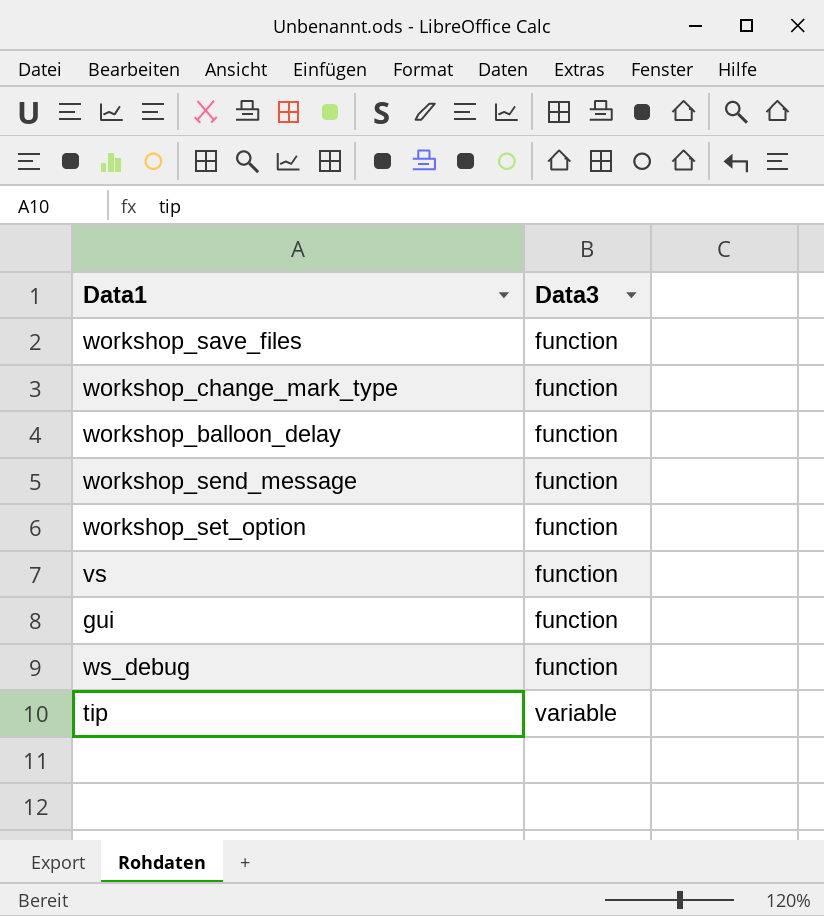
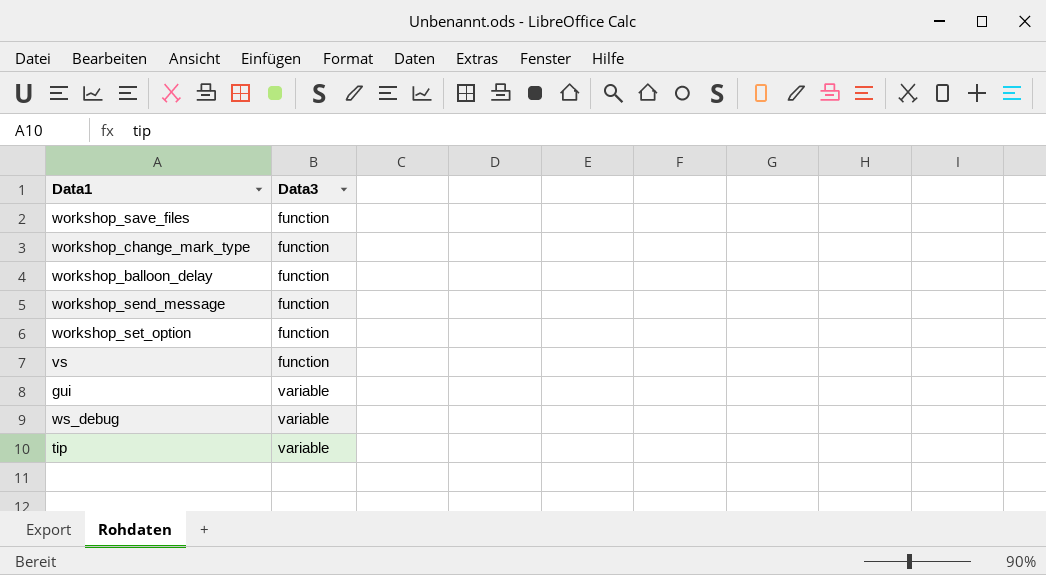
gui | Data3: function -> variable
ws_debug | Data3: function -> variable

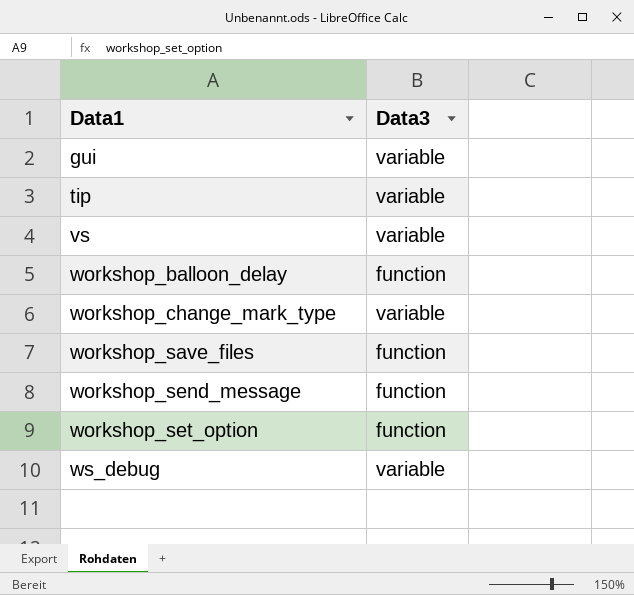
row order: Data3 ascending -> Data1 ascending
vs | Data3: function -> variable
workshop_change_mark_type | Data3: function -> variable

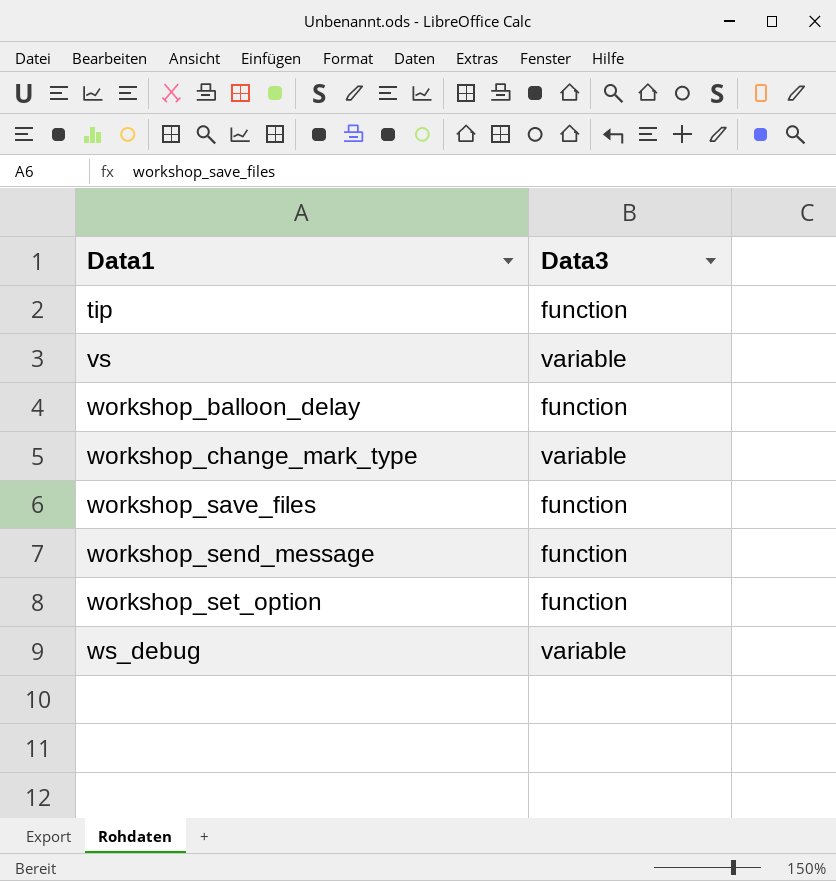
row gui: variable -> none
tip | Data3: variable -> function

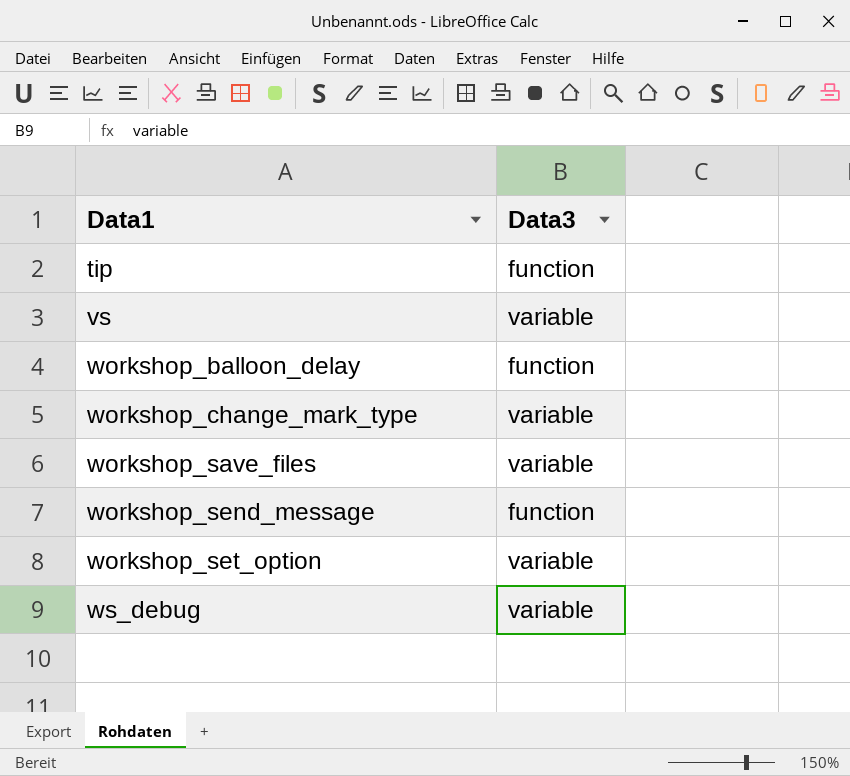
workshop_save_files | Data3: function -> variable
workshop_set_option | Data3: function -> variable

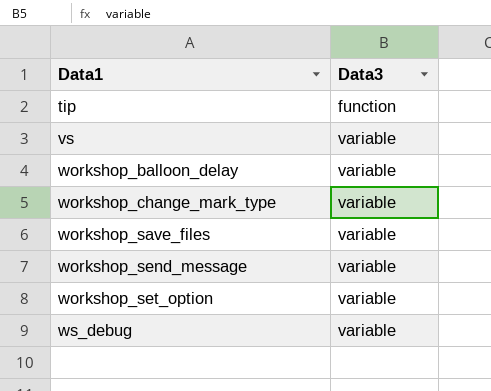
workshop_balloon_delay | Data3: function -> variable
workshop_send_message | Data3: function -> variable

